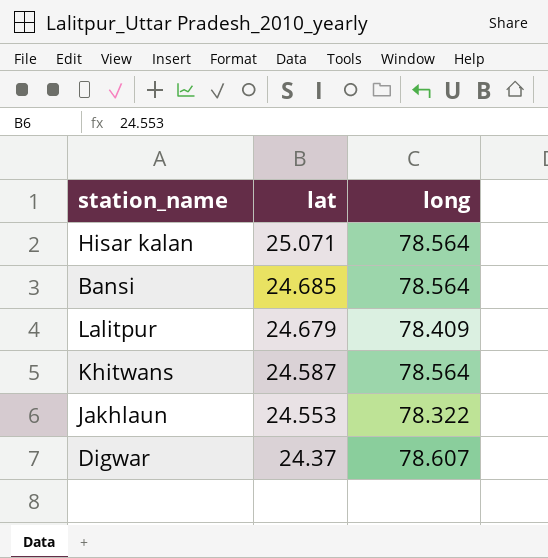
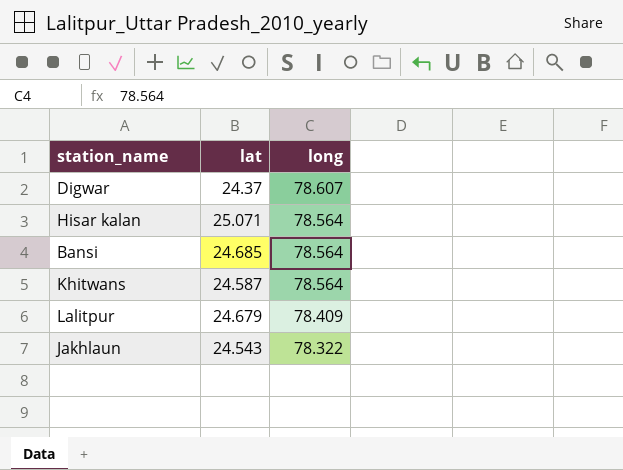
row order: lat descending -> long descending
Jakhlaun | lat: 24.553 -> 24.543

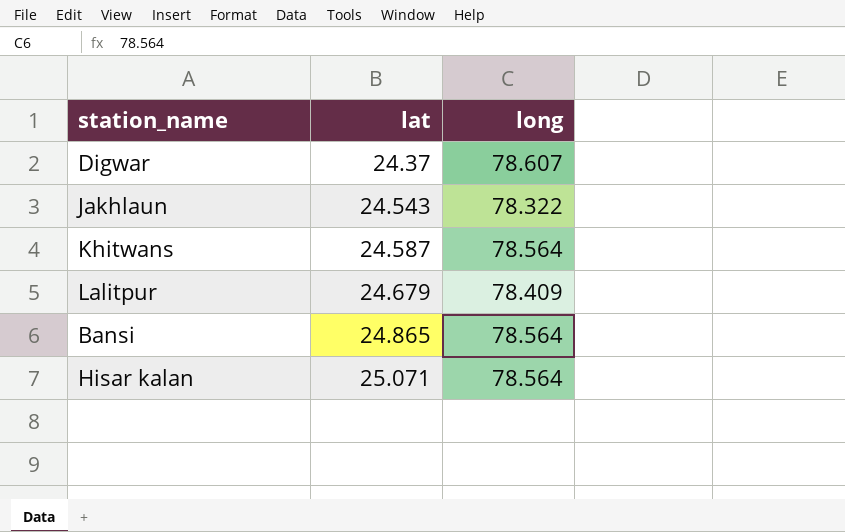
row order: long descending -> lat ascending
Bansi | lat: 24.685 -> 24.865

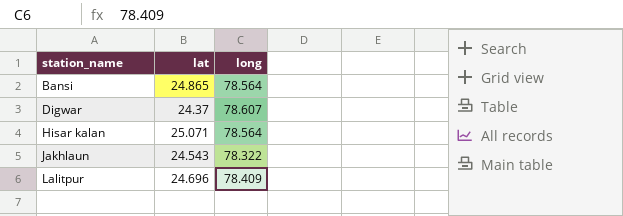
row order: lat ascending -> station_name ascending
row Khitwans: 24.587 | 78.564 -> none
Lalitpur | lat: 24.679 -> 24.696

